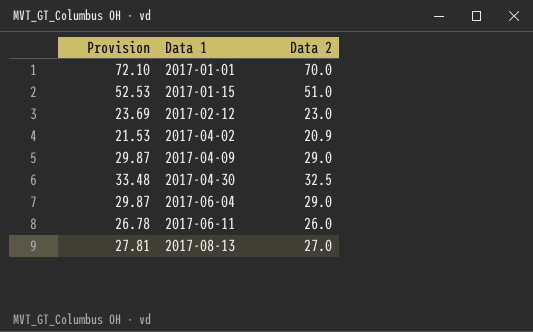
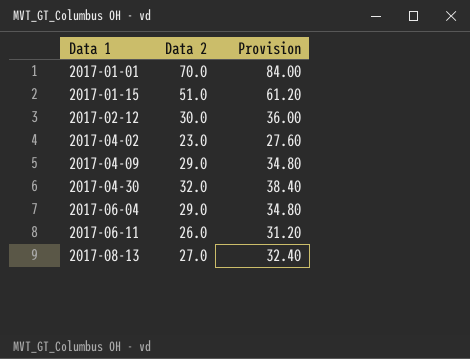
column Provision | formula: [Data 2] * 1.03 -> [Data 2] * 1.2
column Provision | position: 1 -> 3
2017-02-12 | Data 2: 23.0 -> 30.0
2017-04-02 | Data 2: 20.9 -> 23.0
2017-04-30 | Data 2: 32.5 -> 32.0

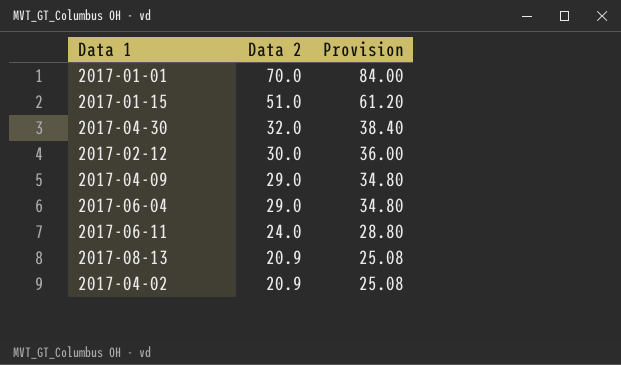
row order: Data 1 ascending -> Data 2 descending
2017-06-11 | Data 2: 26.0 -> 24.0
2017-06-11 | Provision: 31.20 -> 28.80
2017-08-13 | Data 2: 27.0 -> 20.9
2017-08-13 | Provision: 32.40 -> 25.08
2017-04-02 | Data 2: 23.0 -> 20.9
2017-04-02 | Provision: 27.60 -> 25.08

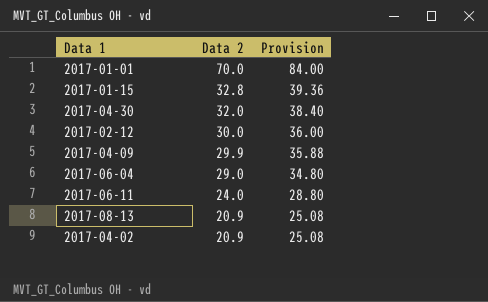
2017-01-15 | Data 2: 51.0 -> 32.8
2017-01-15 | Provision: 61.20 -> 39.36
2017-04-09 | Data 2: 29.0 -> 29.9
2017-04-09 | Provision: 34.80 -> 35.88

